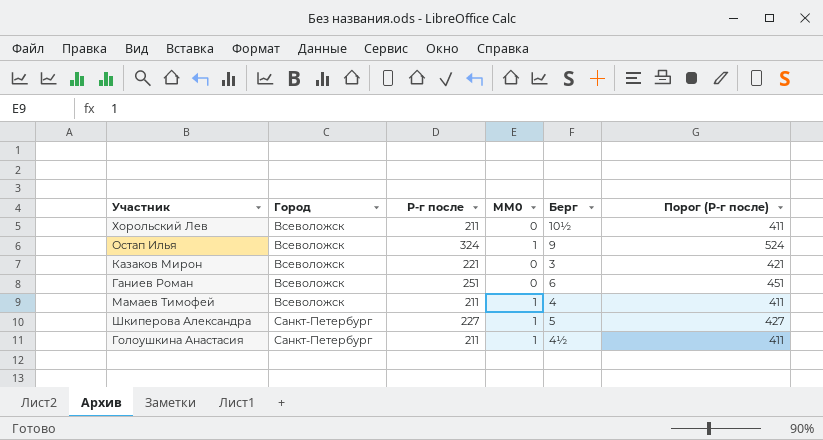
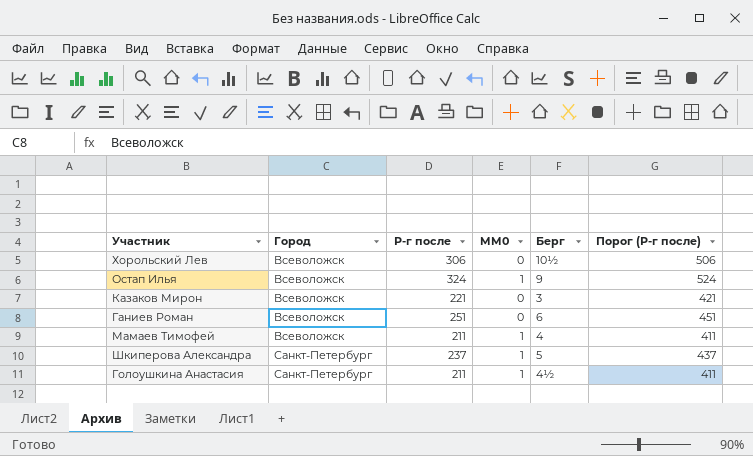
Хорольский Лев | Р-г после: 211 -> 306
Хорольский Лев | Порог (Р-г после): 411 -> 506
Шкиперова Александра | Р-г после: 227 -> 237
Шкиперова Александра | Порог (Р-г после): 427 -> 437

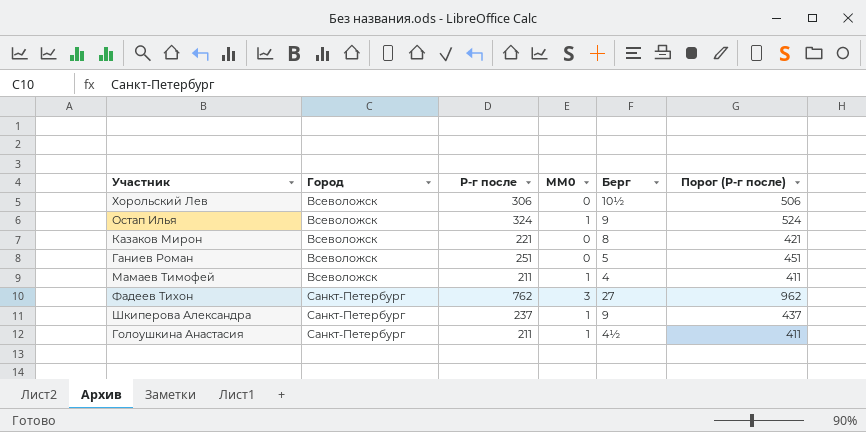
Казаков Мирон | Берг: 3 -> 8
Ганиев Роман | Берг: 6 -> 5
row Фадеев Тихон: none -> Санкт-Петербург | 762 | 3 | 27 | 962
Шкиперова Александра | Берг: 5 -> 9

